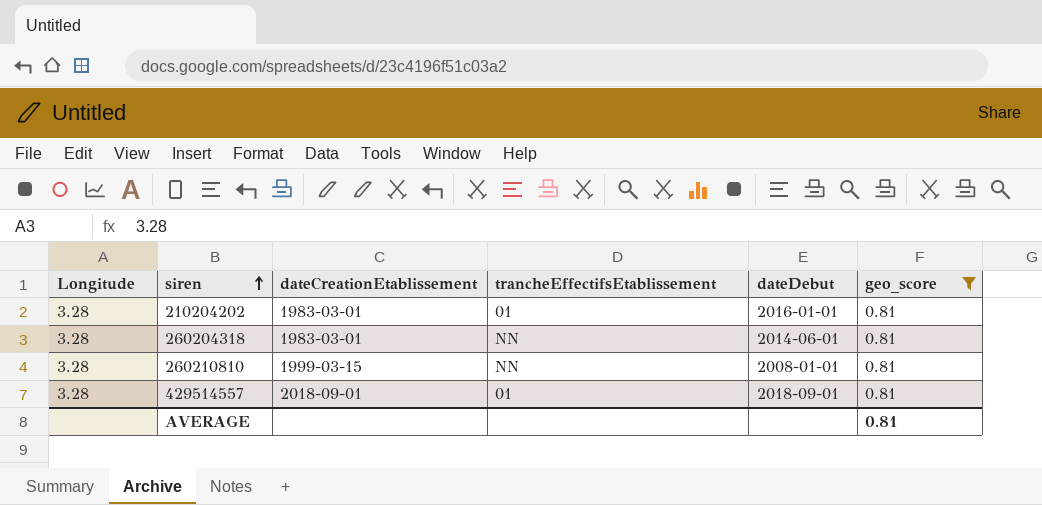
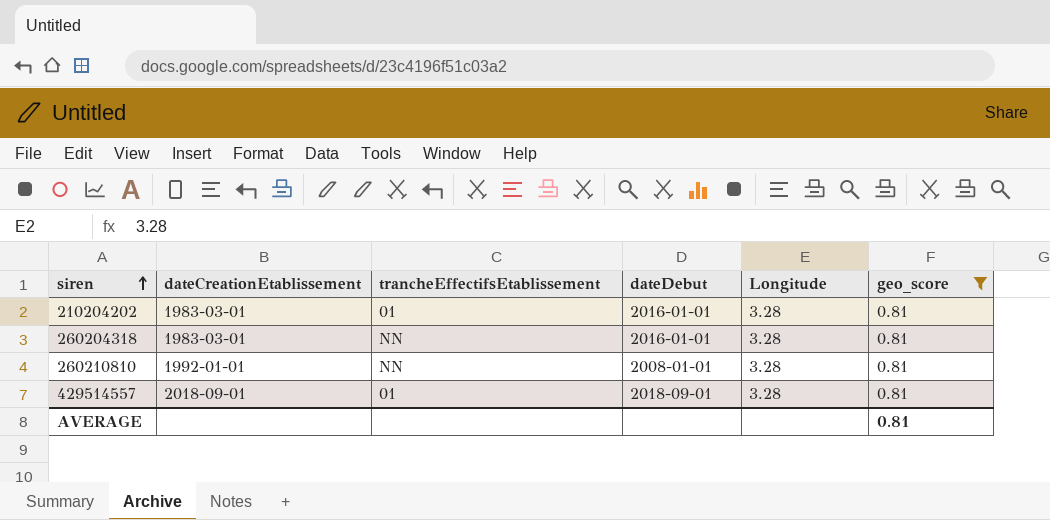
column Longitude | position: 1 -> 5
260204318 | dateDebut: 2014-06-01 -> 2016-01-01
260210810 | dateCreationEtablissement: 1999-03-15 -> 1992-01-01

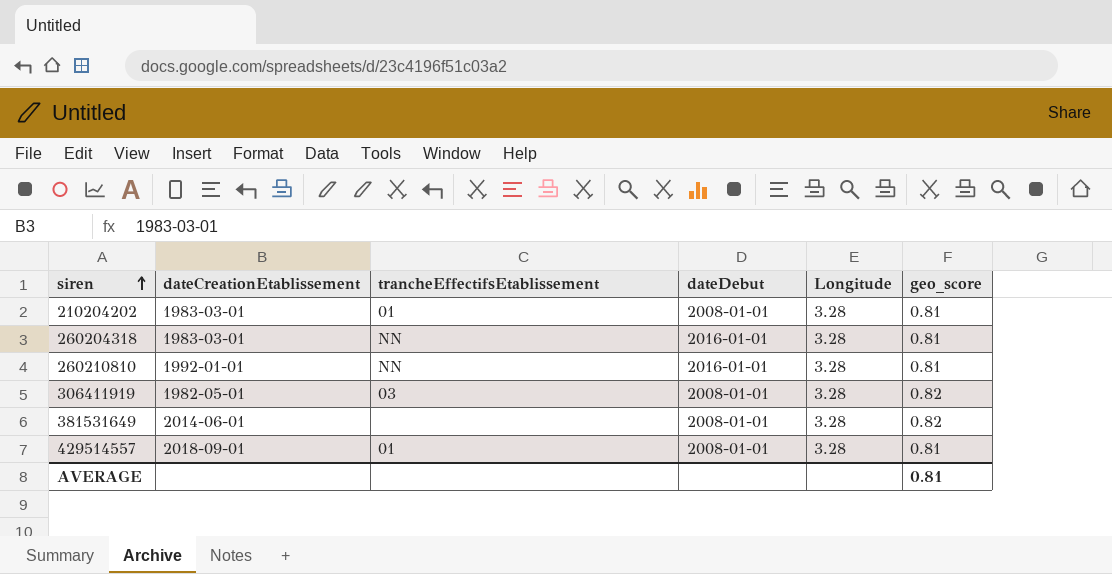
filter: geo_score = 0.81 -> none
210204202 | dateDebut: 2016-01-01 -> 2008-01-01
260210810 | dateDebut: 2008-01-01 -> 2016-01-01
429514557 | dateDebut: 2018-09-01 -> 2008-01-01

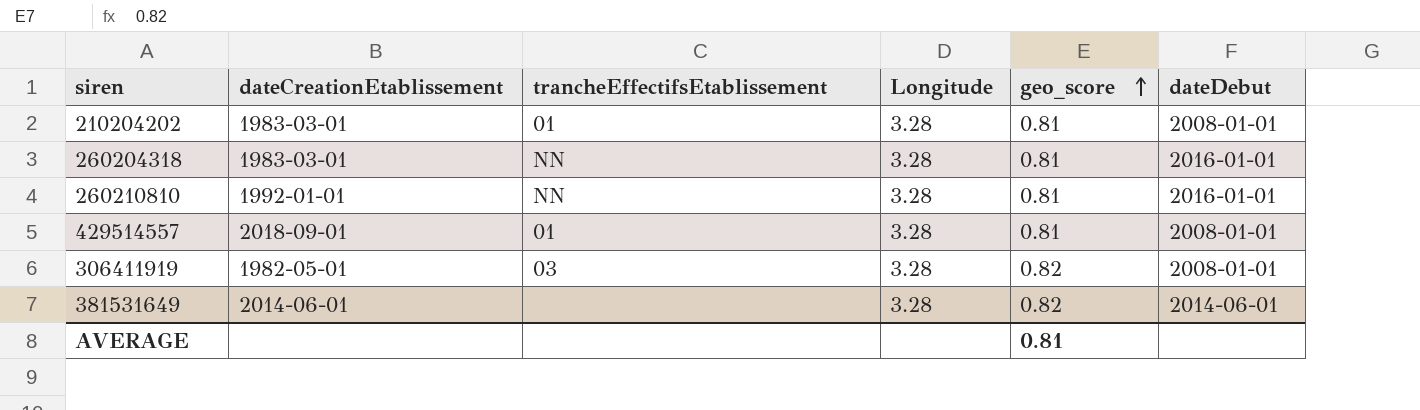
row order: siren ascending -> geo_score ascending
column dateDebut | position: 4 -> 6
381531649 | dateDebut: 2008-01-01 -> 2014-06-01

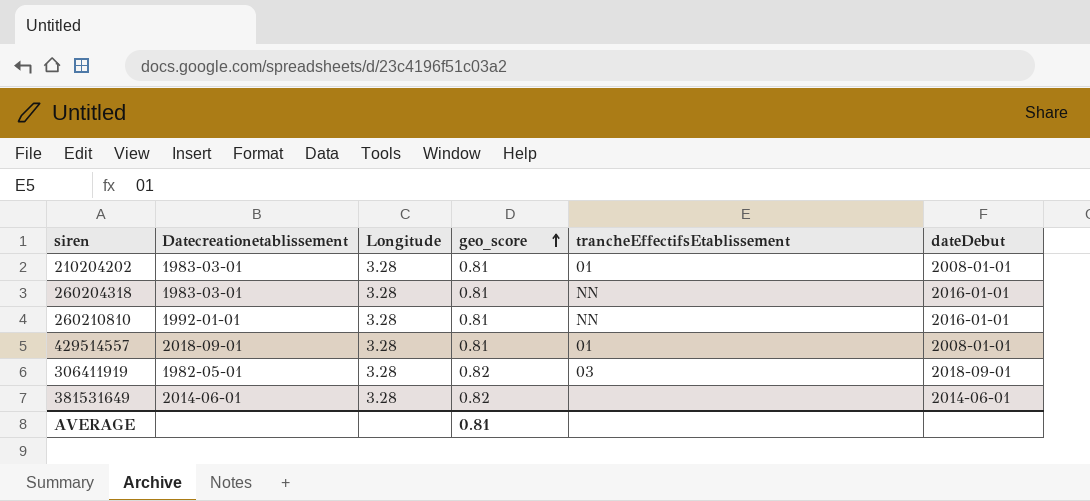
column name: dateCreationEtablissement -> Datecreationetablissement
column trancheEffectifsEtablissement | position: 3 -> 5
306411919 | dateDebut: 2008-01-01 -> 2018-09-01

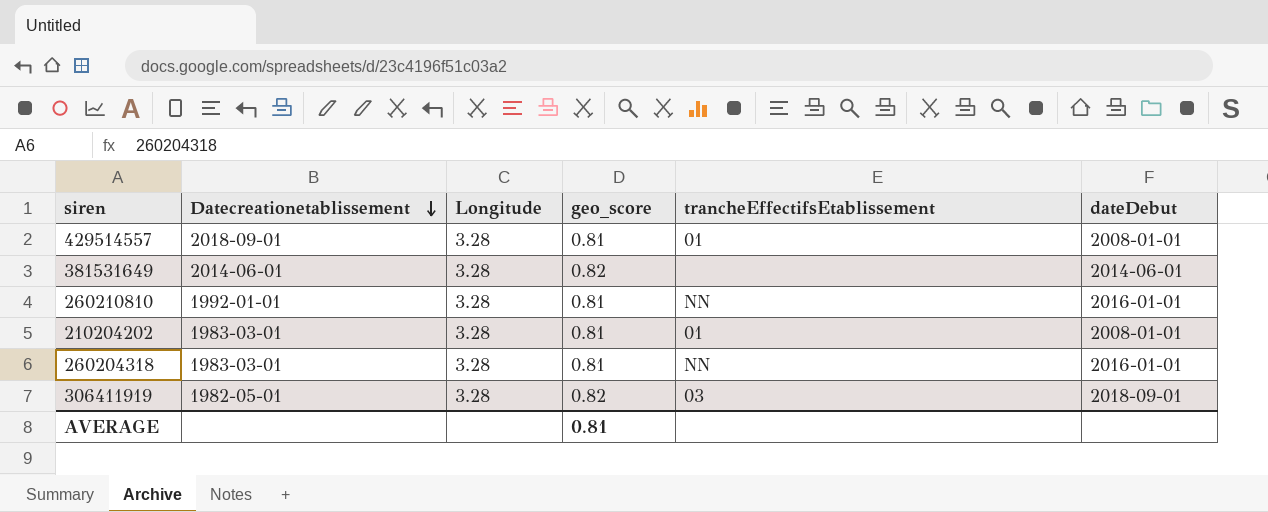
row order: geo_score ascending -> Datecreationetablissement descending

